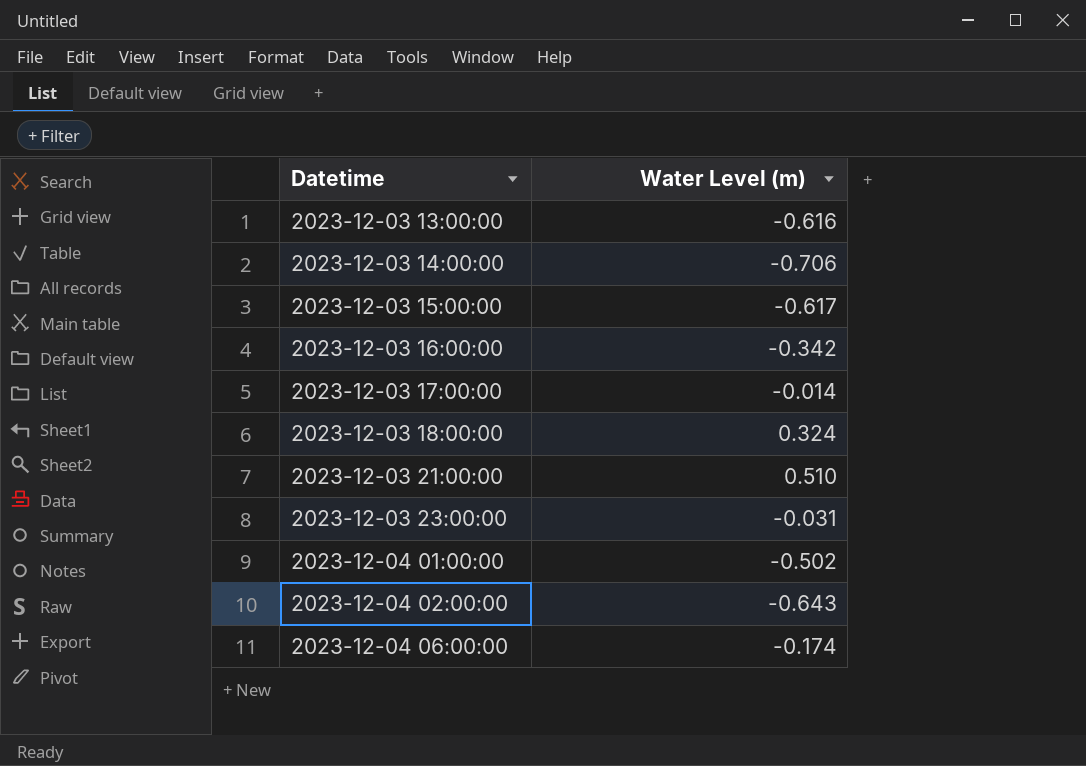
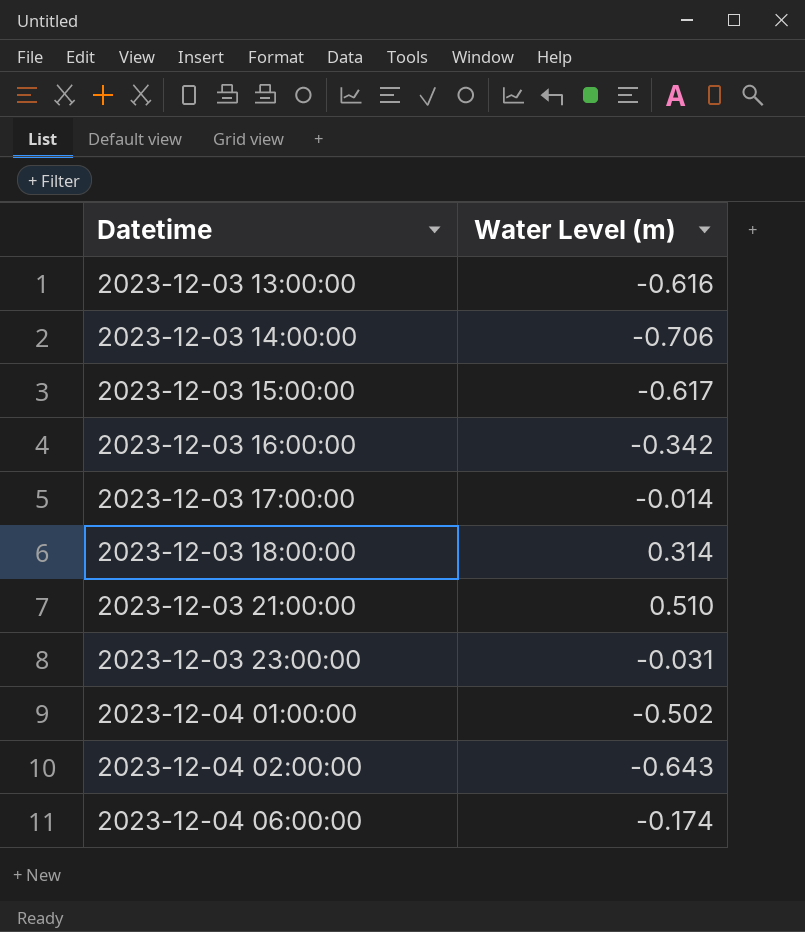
2023-12-03 18:00:00 | Water Level (m): 0.324 -> 0.314

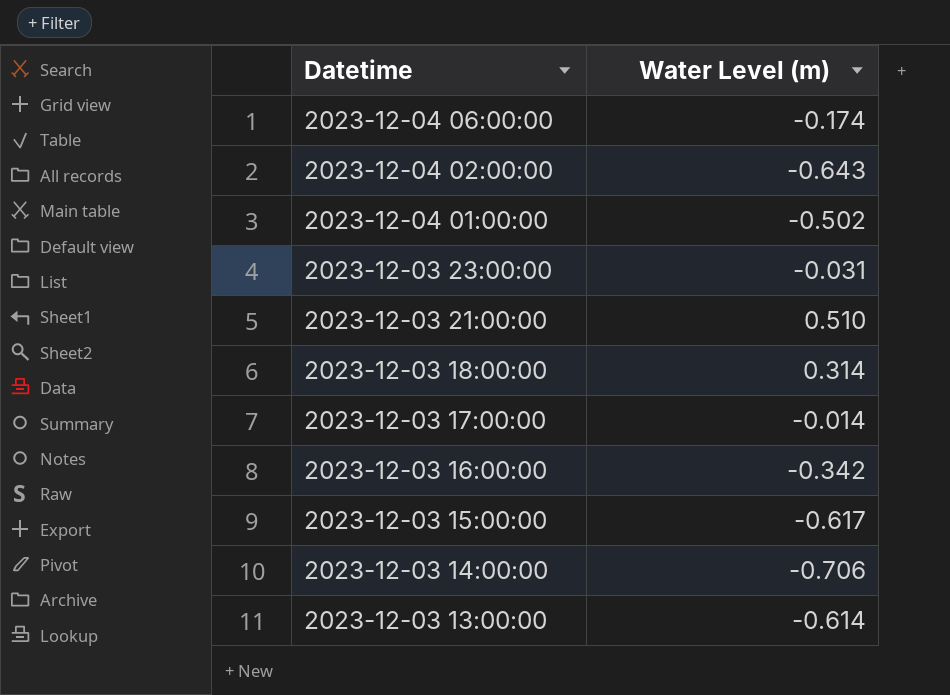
row order: Datetime ascending -> Datetime descending
2023-12-03 13:00:00 | Water Level (m): -0.616 -> -0.614

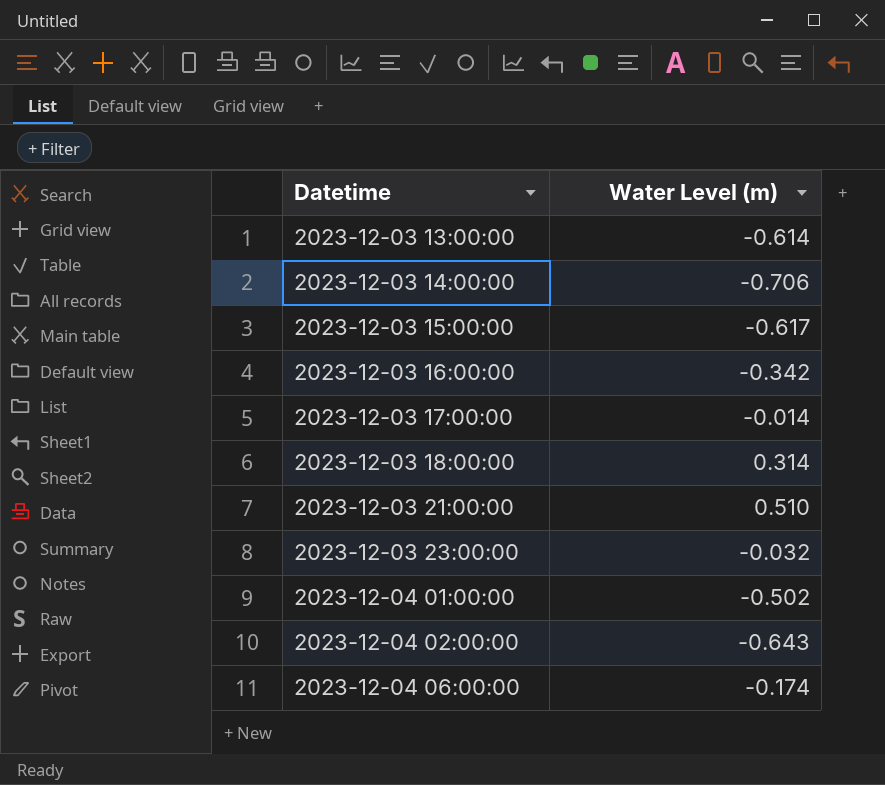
row order: Datetime descending -> Datetime ascending
2023-12-03 23:00:00 | Water Level (m): -0.031 -> -0.032

